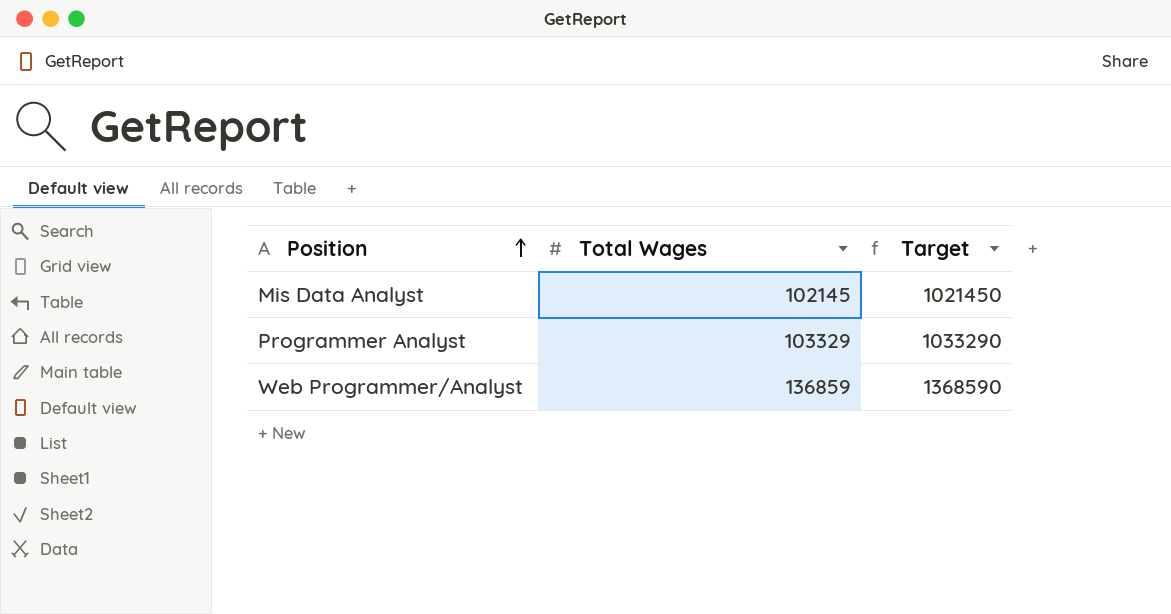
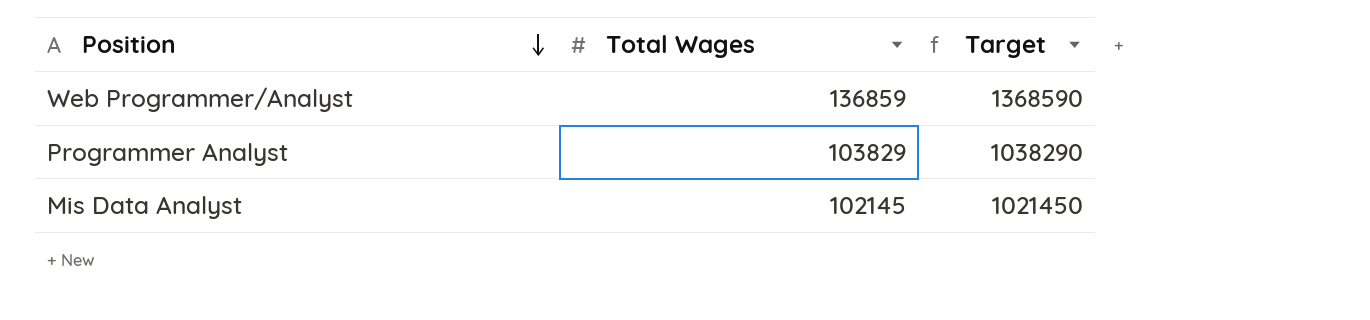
row order: Position ascending -> Position descending
Programmer Analyst | Total Wages: 103329 -> 103829
Programmer Analyst | Target: 1033290 -> 1038290

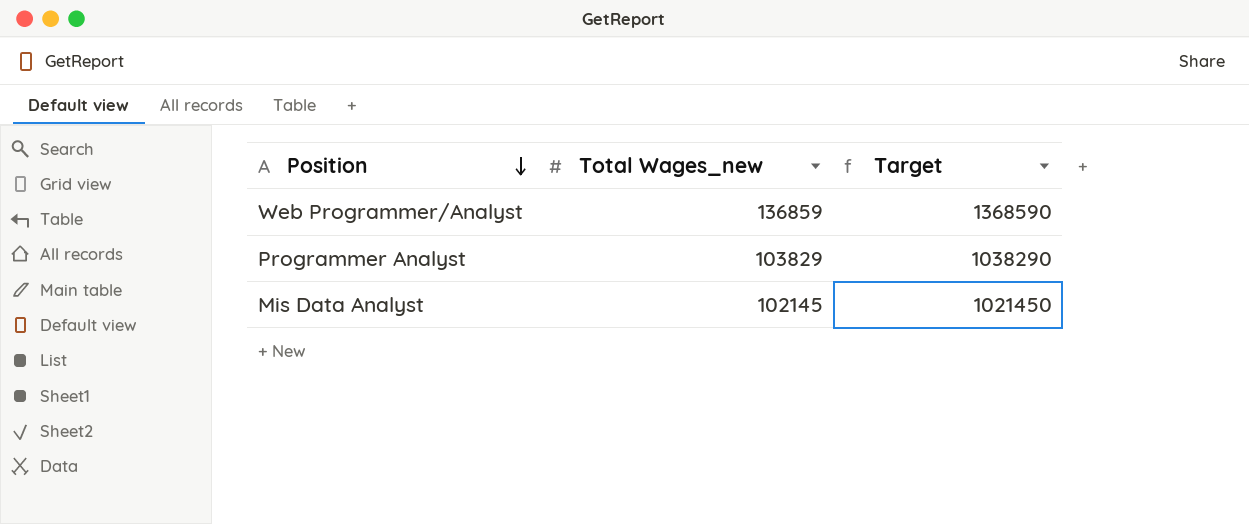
column name: Total Wages -> Total Wages_new

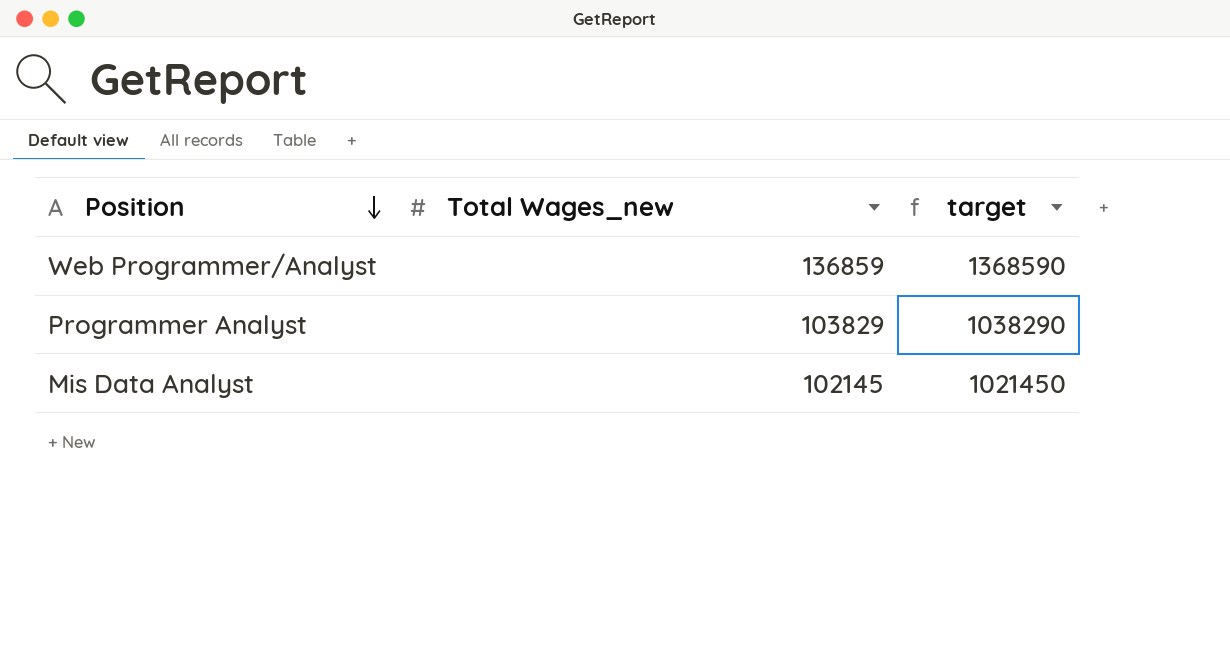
column name: Target -> target

